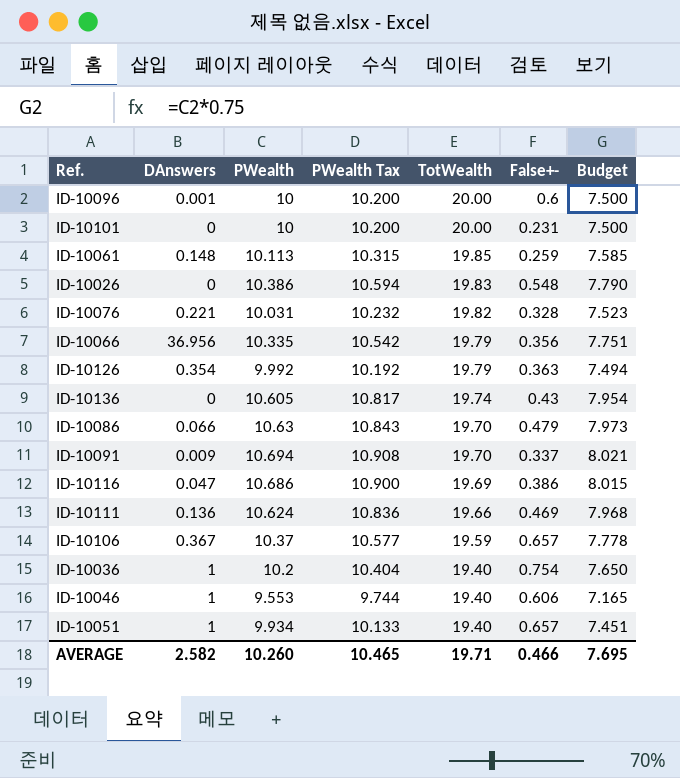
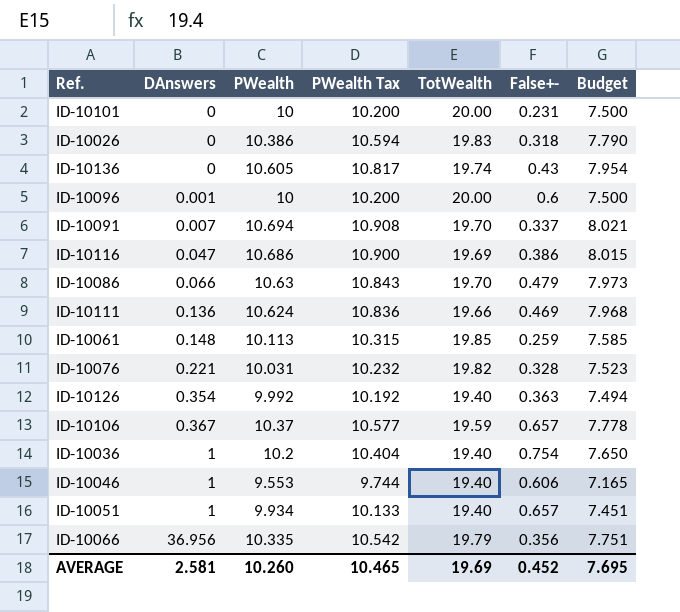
row order: TotWealth descending -> DAnswers ascending
ID-10026 | False+-: 0.548 -> 0.318
ID-10091 | DAnswers: 0.009 -> 0.007
ID-10126 | TotWealth: 19.79 -> 19.40
AVERAGE | DAnswers: 2.582 -> 2.581
AVERAGE | TotWealth: 19.71 -> 19.69
AVERAGE | False+-: 0.466 -> 0.452

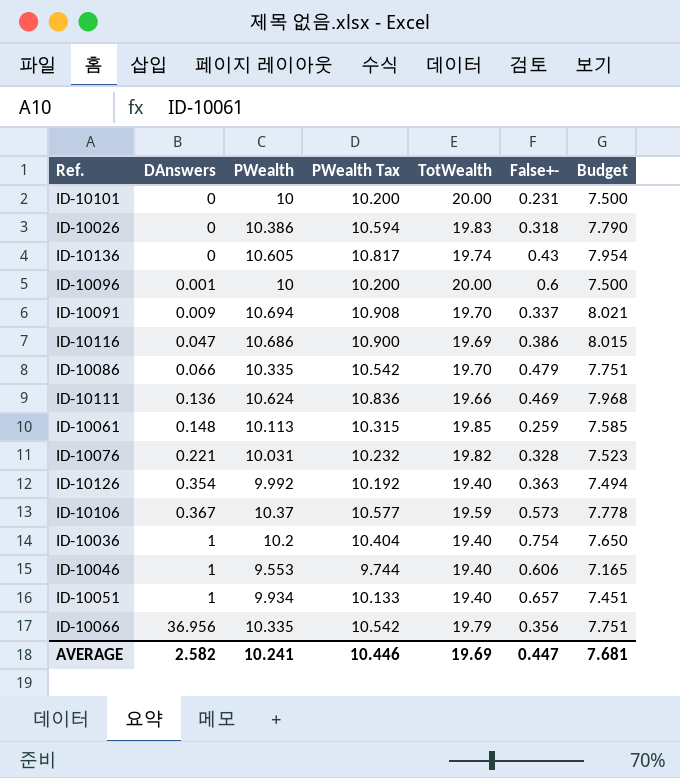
ID-10091 | DAnswers: 0.007 -> 0.009
ID-10086 | PWealth: 10.63 -> 10.335
ID-10086 | PWealth Tax: 10.843 -> 10.542
ID-10086 | Budget: 7.973 -> 7.751
ID-10106 | False+-: 0.657 -> 0.573
AVERAGE | DAnswers: 2.581 -> 2.582
AVERAGE | PWealth: 10.260 -> 10.241
AVERAGE | PWealth Tax: 10.465 -> 10.446
AVERAGE | False+-: 0.452 -> 0.447
AVERAGE | Budget: 7.695 -> 7.681

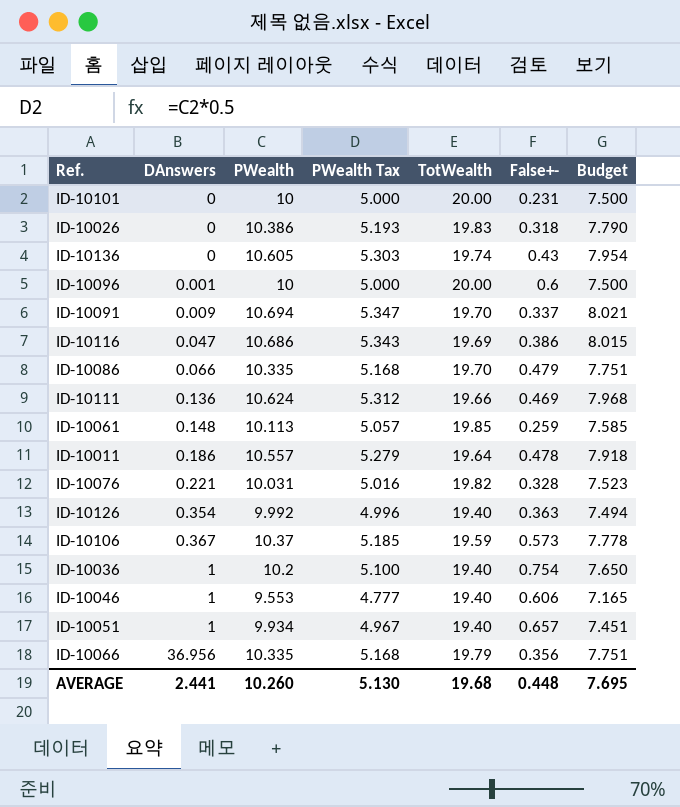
column PWealth Tax | formula: [PWealth] * 1.02 -> [PWealth] * 0.5
row ID-10011: none -> 0.186 | 10.557 | 5.279 | 19.64 | 0.478 | 7.918
AVERAGE | DAnswers: 2.582 -> 2.441
AVERAGE | PWealth: 10.241 -> 10.260
AVERAGE | PWealth Tax: 10.446 -> 5.130
AVERAGE | TotWealth: 19.69 -> 19.68
AVERAGE | False+-: 0.447 -> 0.448
AVERAGE | Budget: 7.681 -> 7.695

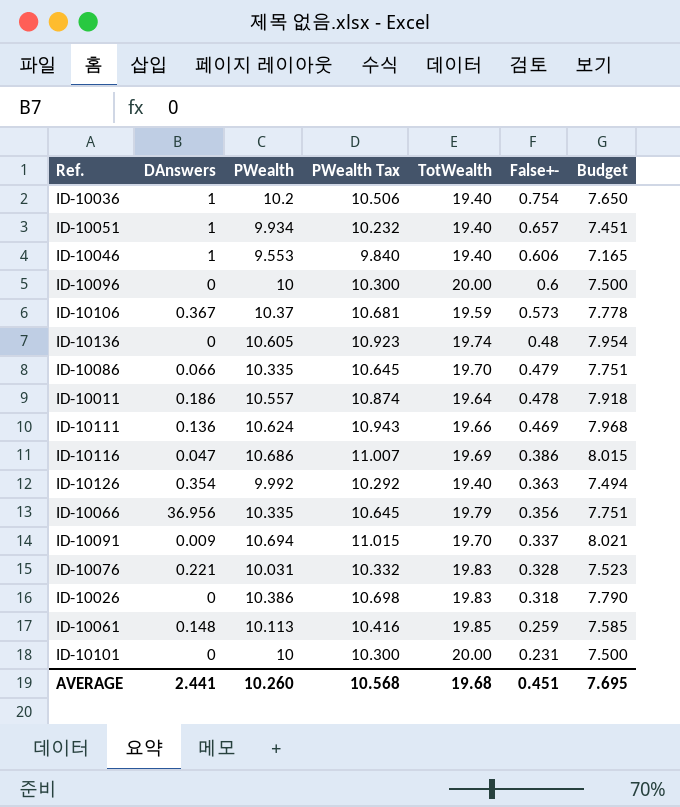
row order: DAnswers ascending -> False+- descending
column PWealth Tax | formula: [PWealth] * 0.5 -> [PWealth] * 1.03
ID-10096 | DAnswers: 0.001 -> 0
ID-10136 | False+-: 0.43 -> 0.48
ID-10076 | TotWealth: 19.82 -> 19.83
AVERAGE | PWealth Tax: 5.130 -> 10.568
AVERAGE | False+-: 0.448 -> 0.451

